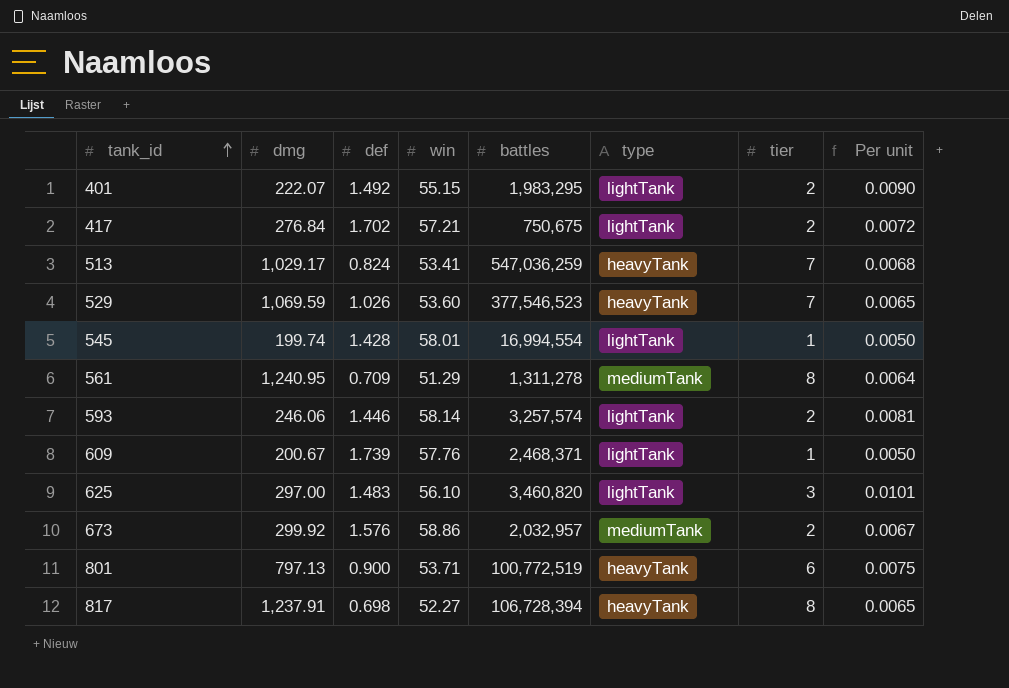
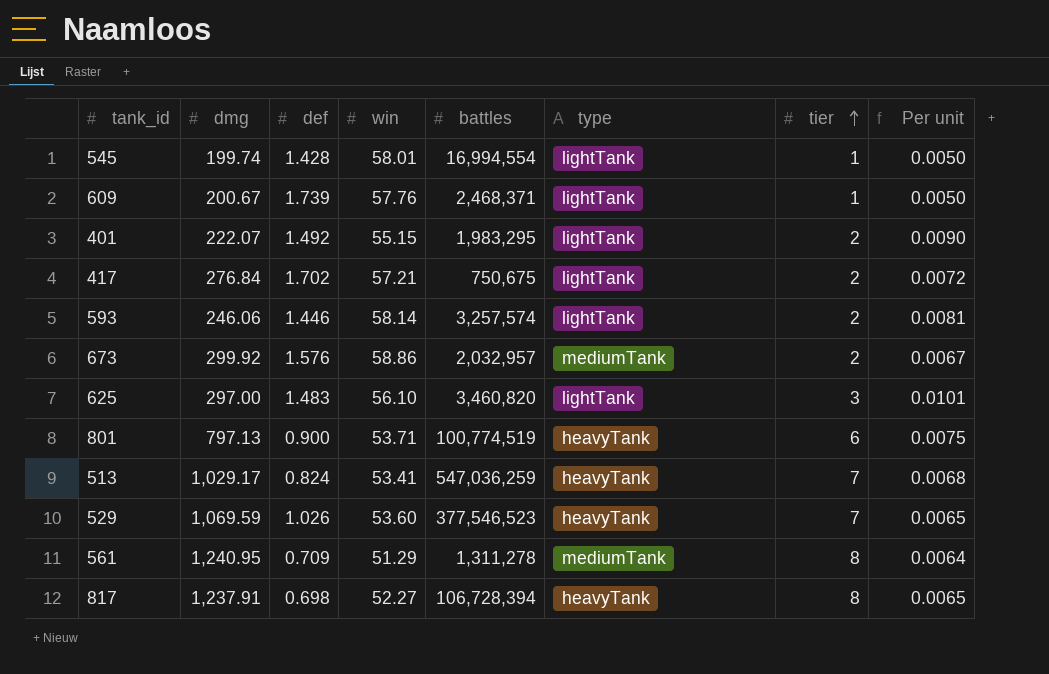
row order: tank_id ascending -> tier ascending
801 | battles: 100,772,519 -> 100,774,519

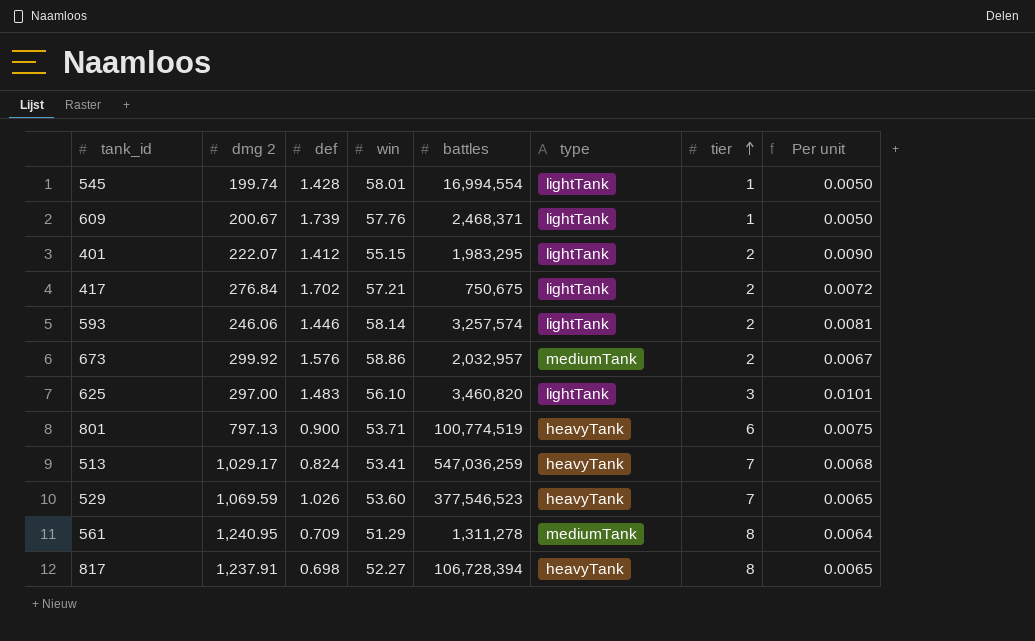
column name: dmg -> dmg 2
401 | def: 1.492 -> 1.412

